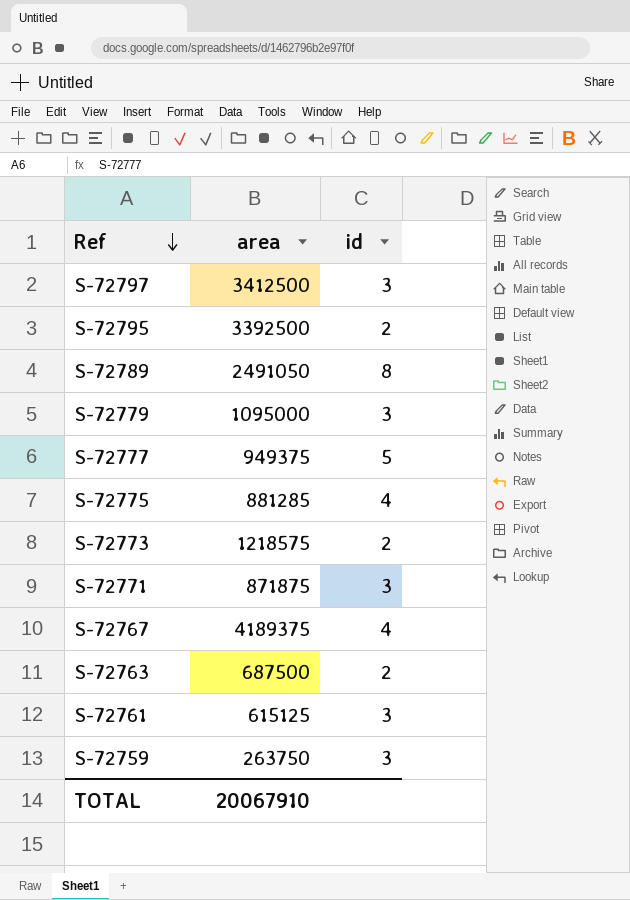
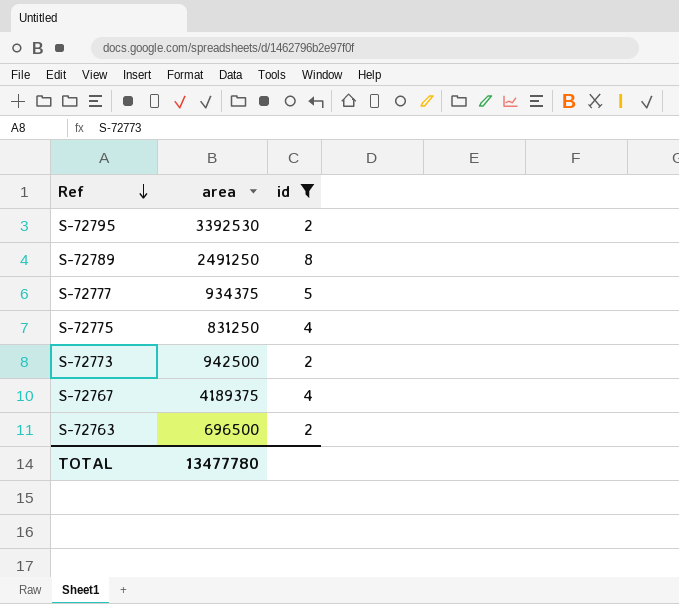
filter: none -> id != 3
S-72795 | area: 3392500 -> 3392530
S-72789 | area: 2491050 -> 2491250
S-72777 | area: 949375 -> 934375
S-72775 | area: 881285 -> 831250
S-72773 | area: 1218575 -> 942500
S-72763 | area: 687500 -> 696500
TOTAL | area: 20067910 -> 13477780

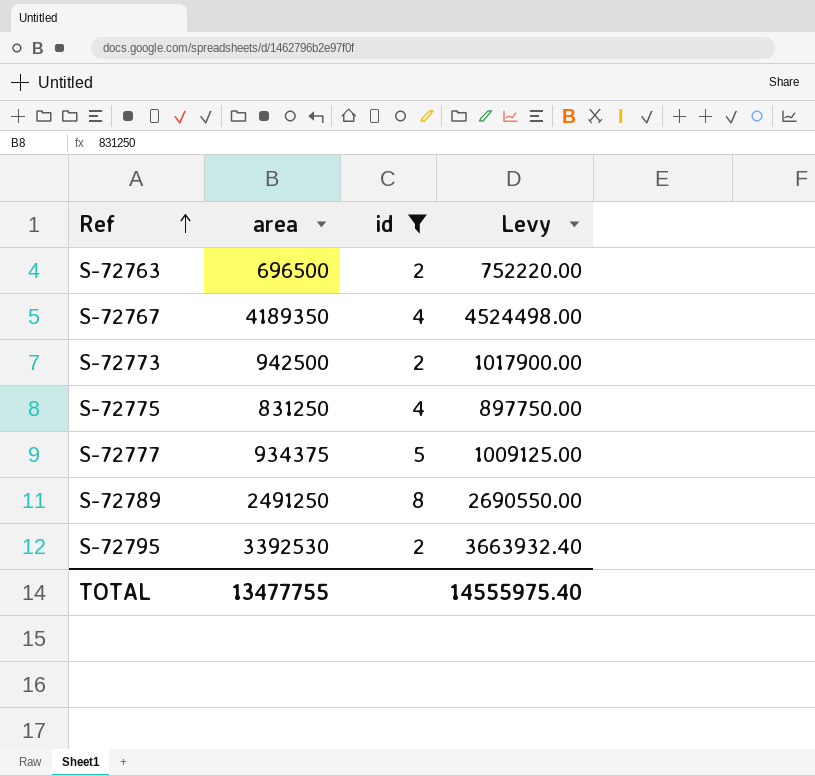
row order: Ref descending -> Ref ascending
column Levy | formula: none -> [area] * 1.08
S-72767 | area: 4189375 -> 4189350
TOTAL | area: 13477780 -> 13477755

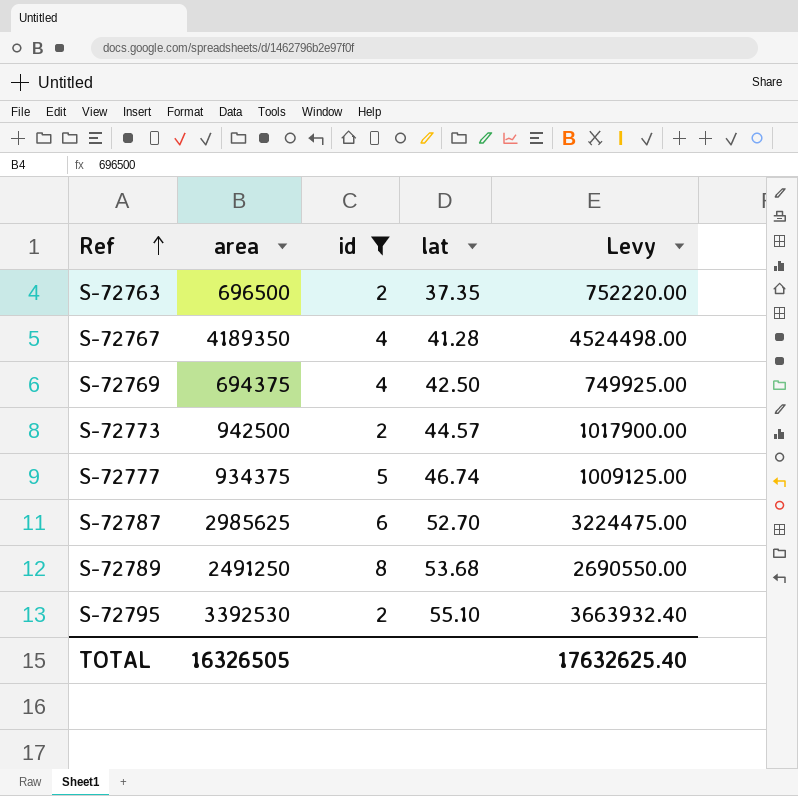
column lat | position: none -> 4
row S-72775: 831250 | 4 | 897750.00 -> none
row S-72769: none -> 694375 | 4 | 42.50 | 749925.00
row S-72787: none -> 2985625 | 6 | 52.70 | 3224475.00
TOTAL | area: 13477755 -> 16326505
TOTAL | Levy: 14555975.40 -> 17632625.40

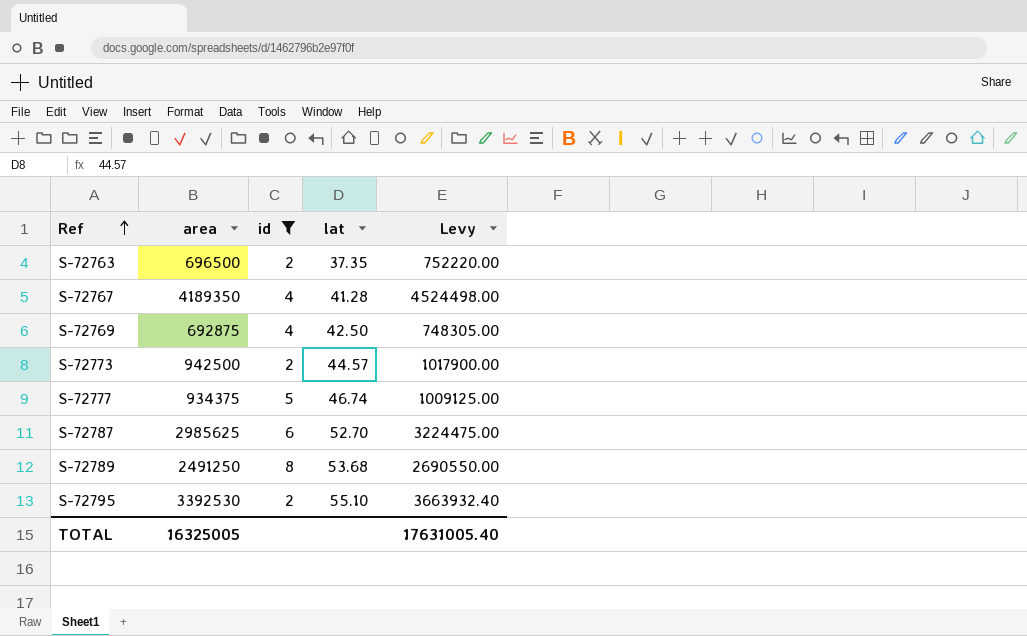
S-72769 | area: 694375 -> 692875
S-72769 | Levy: 749925.00 -> 748305.00
TOTAL | area: 16326505 -> 16325005
TOTAL | Levy: 17632625.40 -> 17631005.40

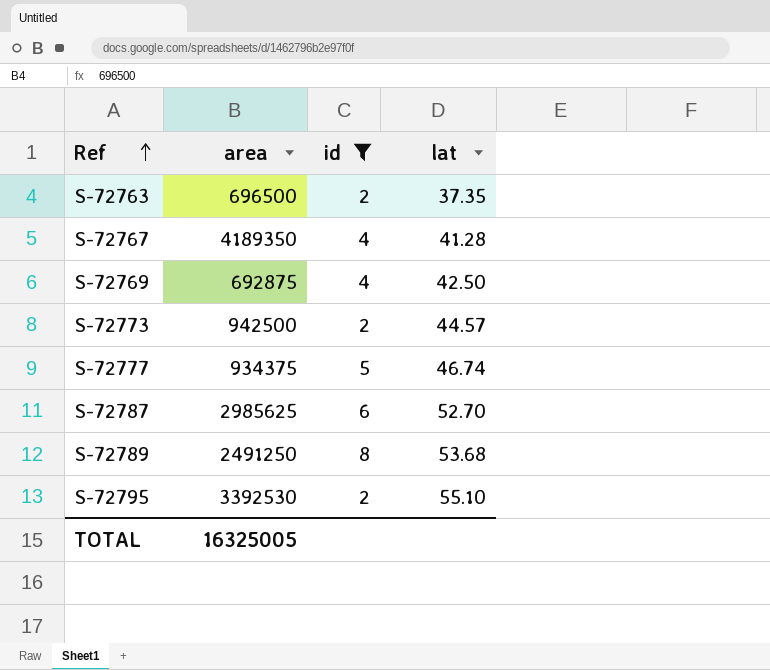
column Levy | formula: [area] * 1.08 -> none

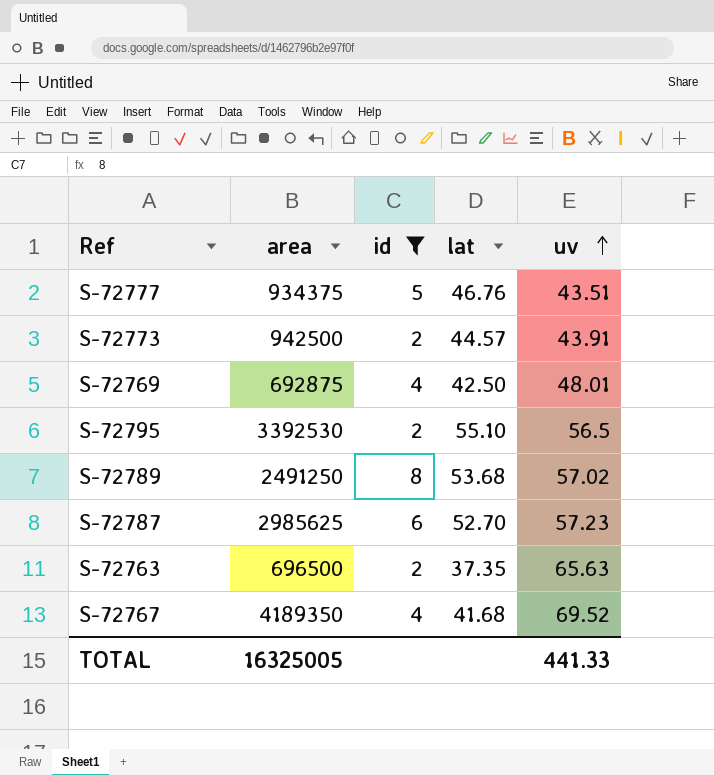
row order: Ref ascending -> uv ascending
column uv | position: none -> 5
S-72777 | lat: 46.74 -> 46.76
S-72767 | lat: 41.28 -> 41.68

